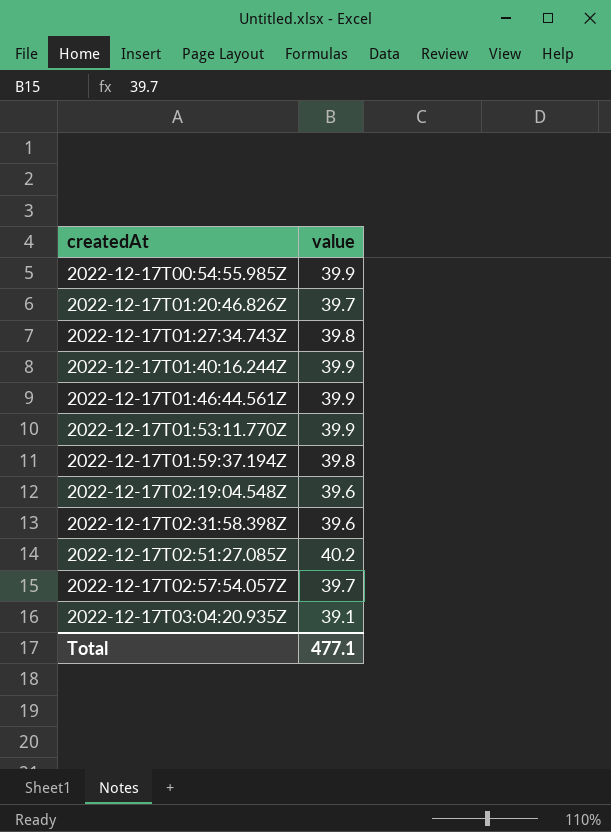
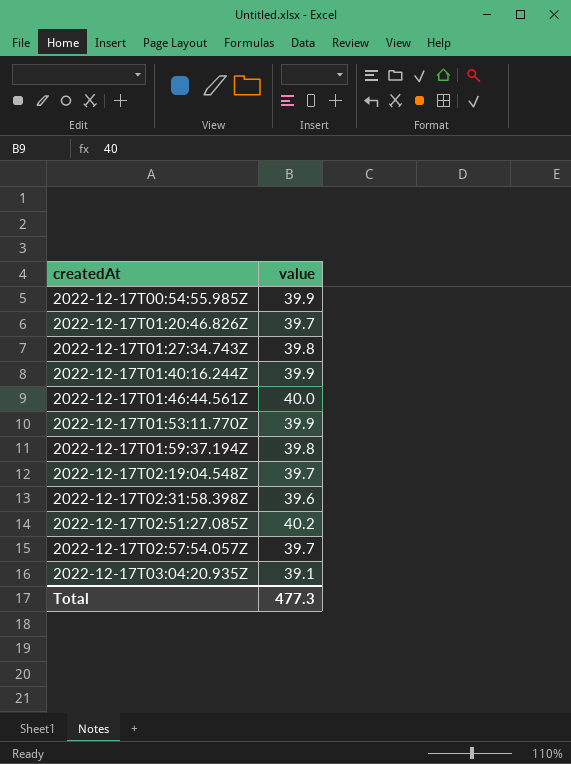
2022-12-17T01:46:44.561Z | value: 39.9 -> 40.0
2022-12-17T02:19:04.548Z | value: 39.6 -> 39.7
Total | value: 477.1 -> 477.3

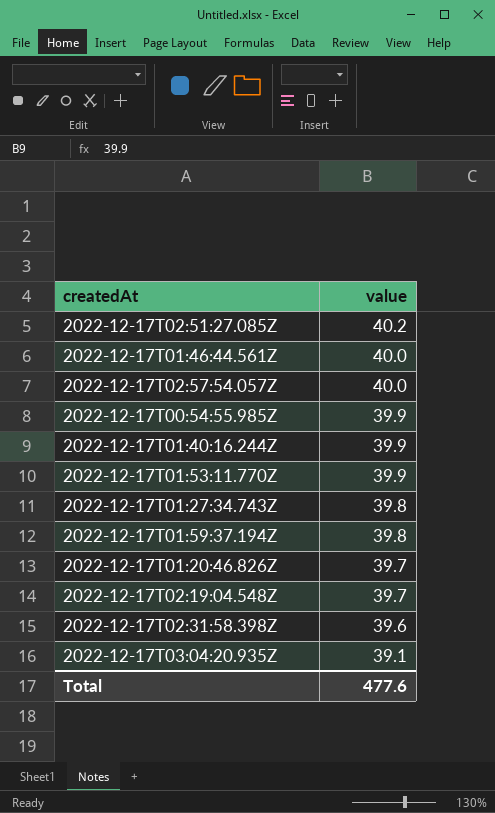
row order: createdAt ascending -> value descending
2022-12-17T02:57:54.057Z | value: 39.7 -> 40.0
Total | value: 477.3 -> 477.6

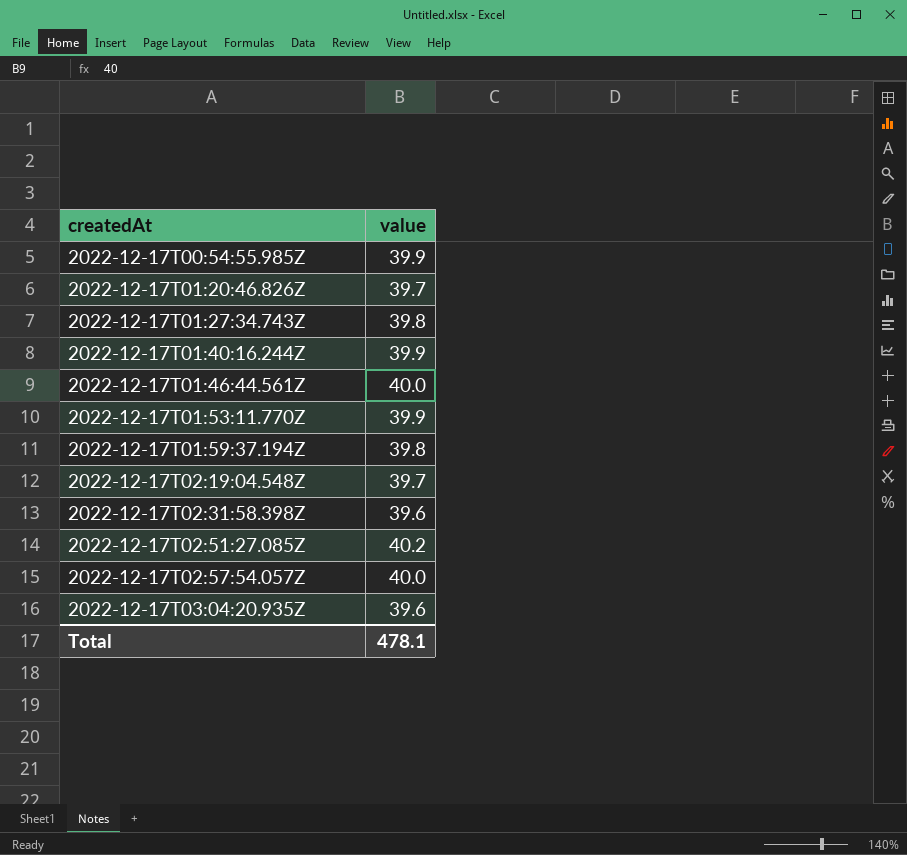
row order: value descending -> createdAt ascending
2022-12-17T03:04:20.935Z | value: 39.1 -> 39.6
Total | value: 477.6 -> 478.1

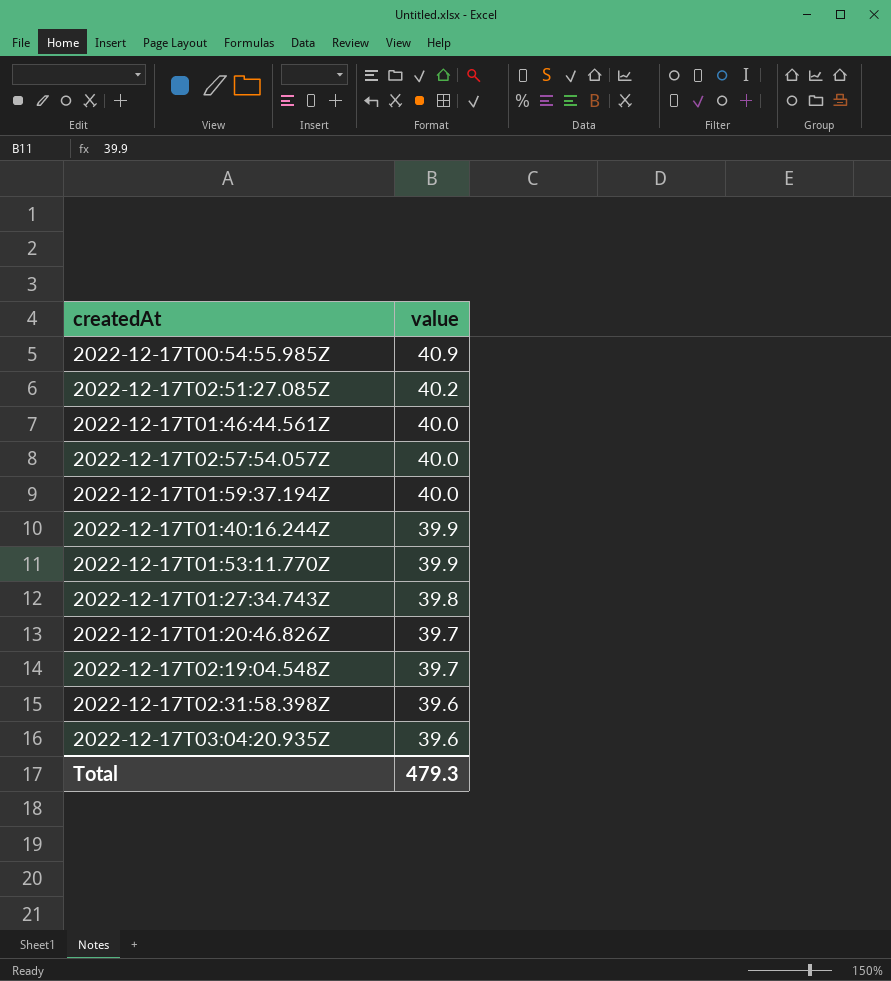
row order: createdAt ascending -> value descending
2022-12-17T00:54:55.985Z | value: 39.9 -> 40.9
2022-12-17T01:59:37.194Z | value: 39.8 -> 40.0
Total | value: 478.1 -> 479.3

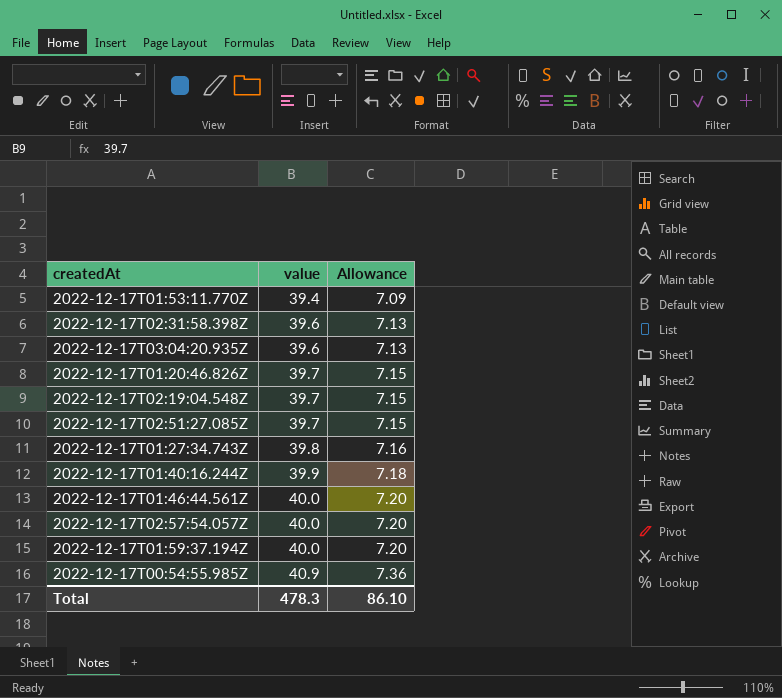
row order: value descending -> value ascending
column Allowance | formula: none -> [value] * 0.18
2022-12-17T01:53:11.770Z | value: 39.9 -> 39.4
2022-12-17T02:51:27.085Z | value: 40.2 -> 39.7
Total | value: 479.3 -> 478.3

